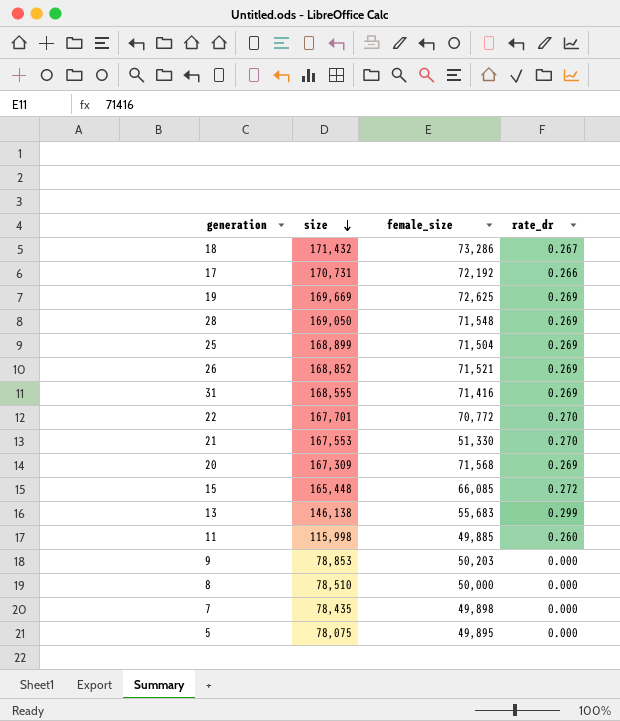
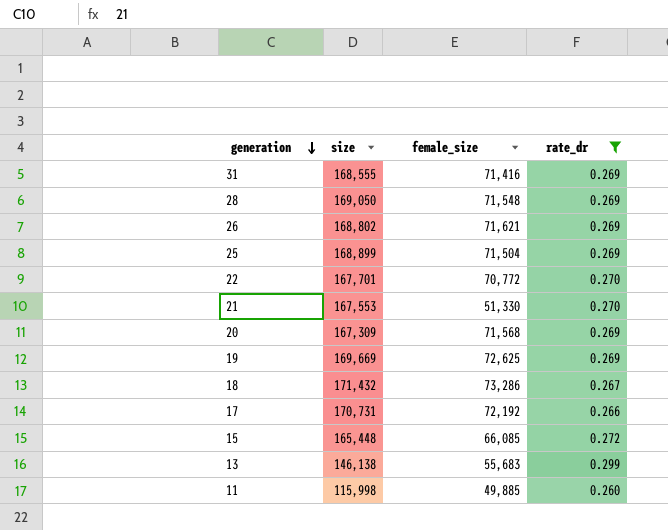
filter: none -> rate_dr != 0.000
row order: size descending -> generation descending
26 | size: 168,852 -> 168,802
26 | female_size: 71,521 -> 71,621

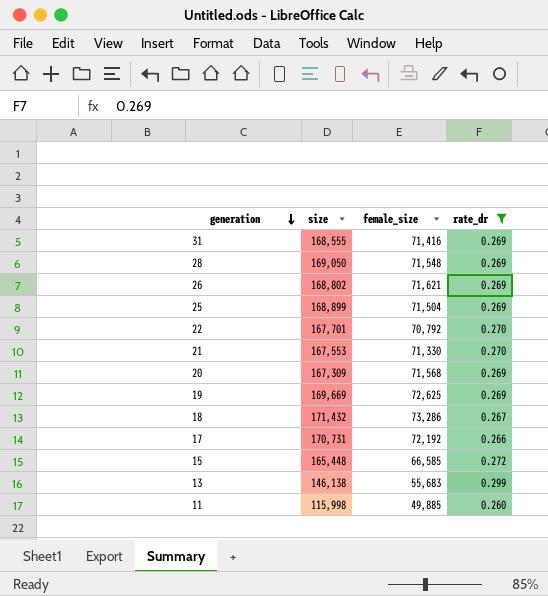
22 | female_size: 70,772 -> 70,792
21 | female_size: 51,330 -> 71,330
15 | female_size: 66,085 -> 66,585

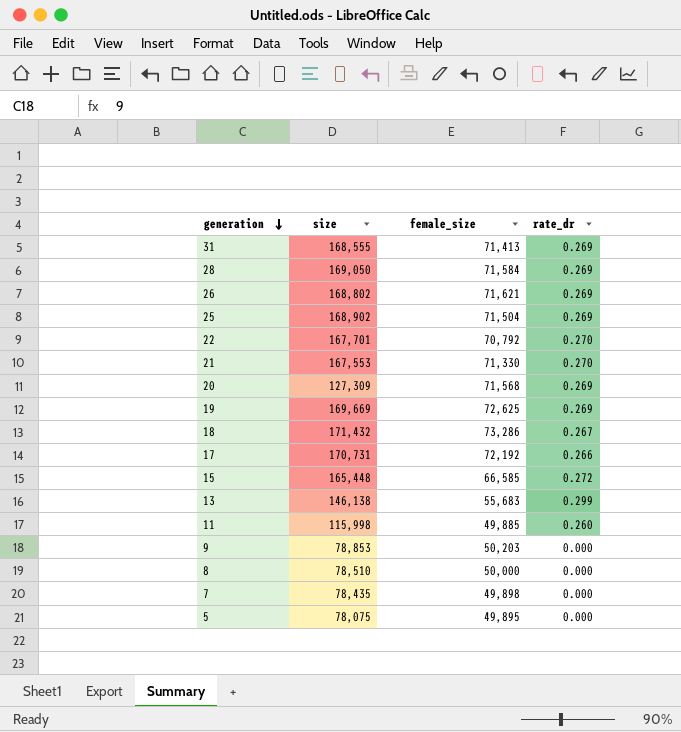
filter: rate_dr != 0.000 -> none
31 | female_size: 71,416 -> 71,413
28 | female_size: 71,548 -> 71,584
25 | size: 168,899 -> 168,902
20 | size: 167,309 -> 127,309

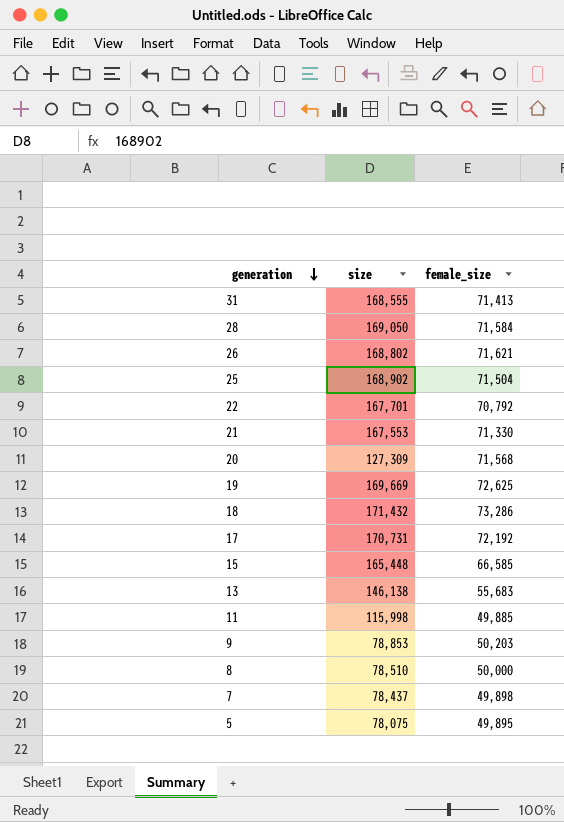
column rate_dr | position: 4 -> none
7 | size: 78,435 -> 78,437

